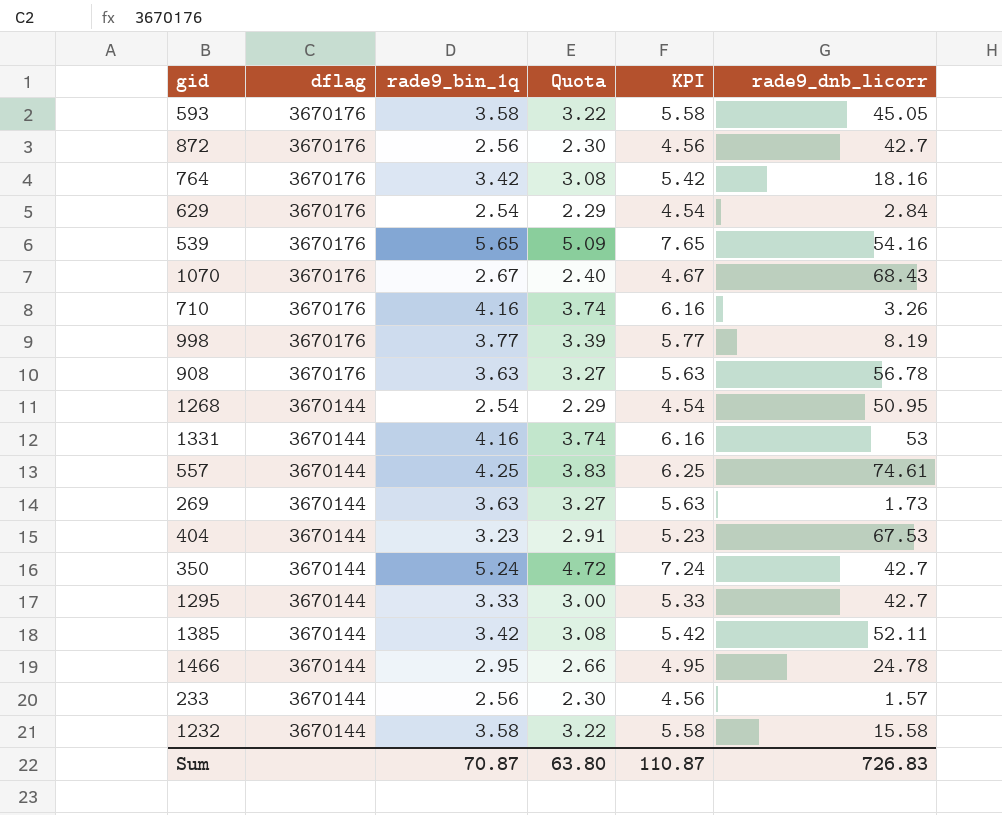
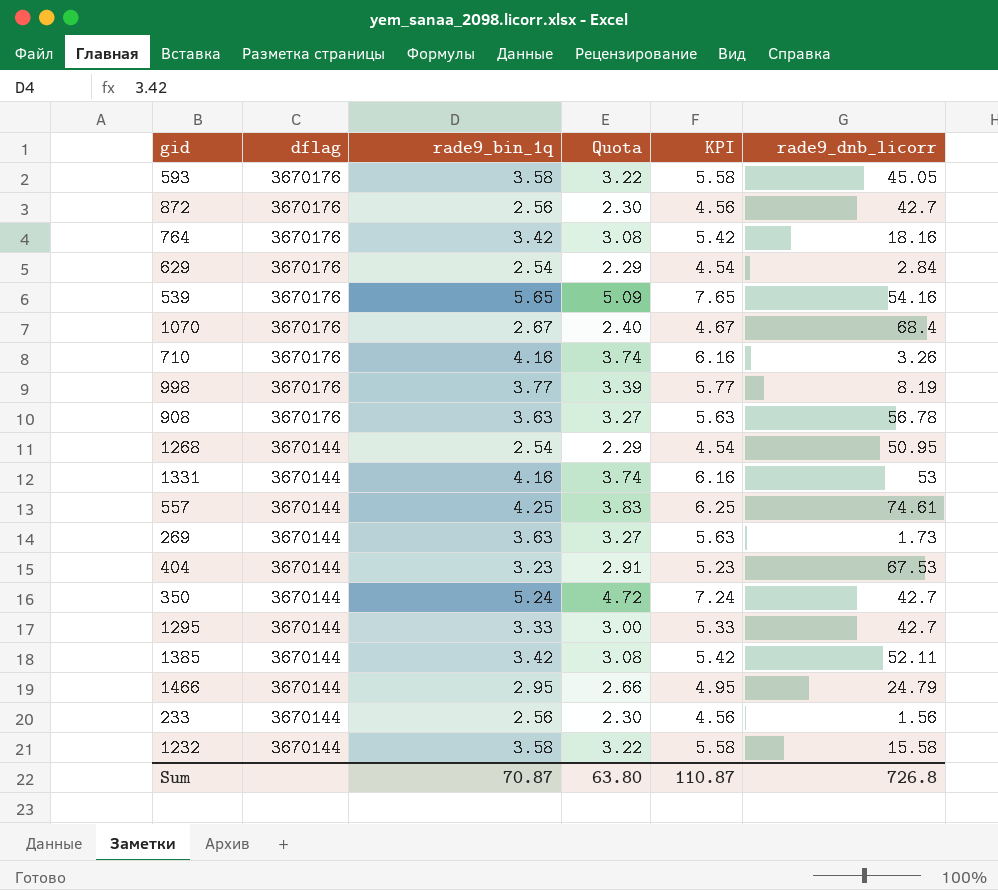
1070 | rade9_dnb_licorr: 68.43 -> 68.4
1466 | rade9_dnb_licorr: 24.78 -> 24.79
233 | rade9_dnb_licorr: 1.57 -> 1.56
Sum | rade9_dnb_licorr: 726.83 -> 726.8

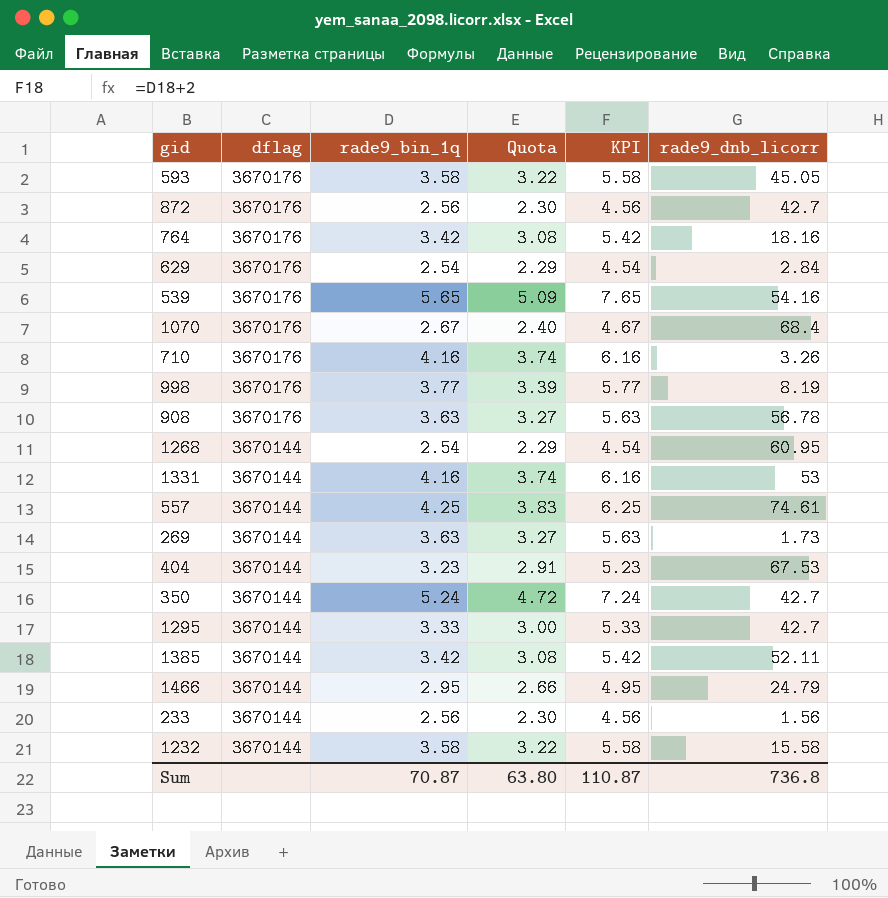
1268 | rade9_dnb_licorr: 50.95 -> 60.95
Sum | rade9_dnb_licorr: 726.8 -> 736.8

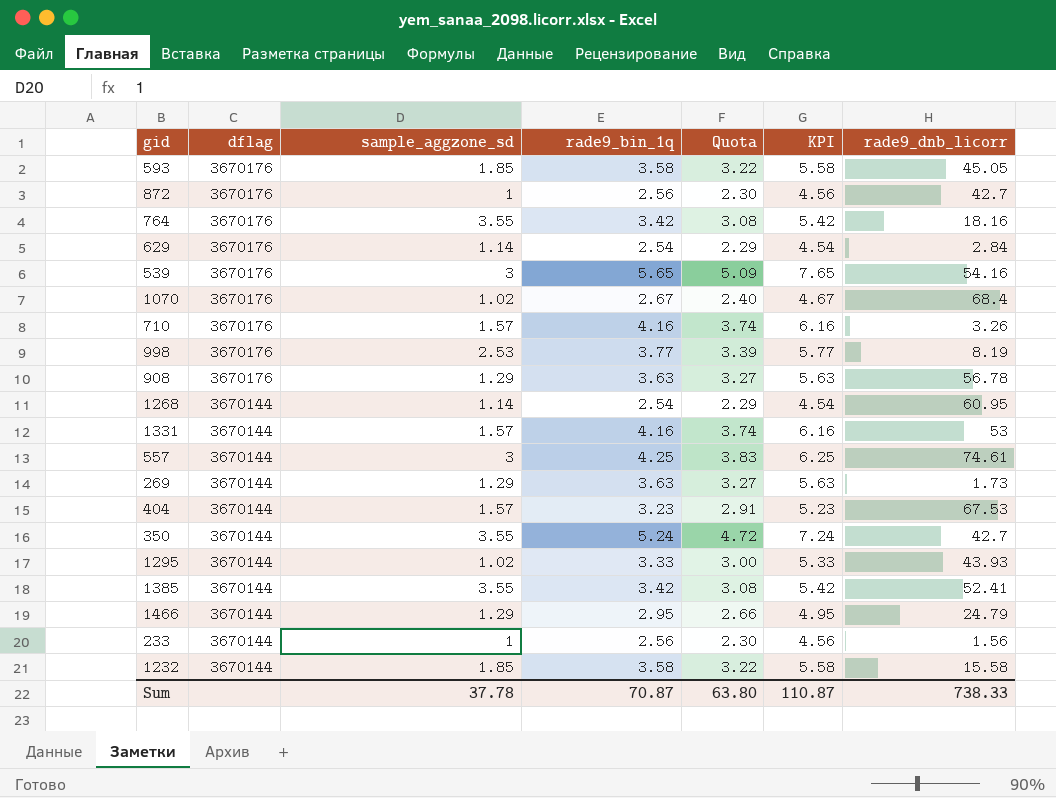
column sample_aggzone_sd | position: none -> 3
1295 | rade9_dnb_licorr: 42.7 -> 43.93
1385 | rade9_dnb_licorr: 52.11 -> 52.41
Sum | rade9_dnb_licorr: 736.8 -> 738.33

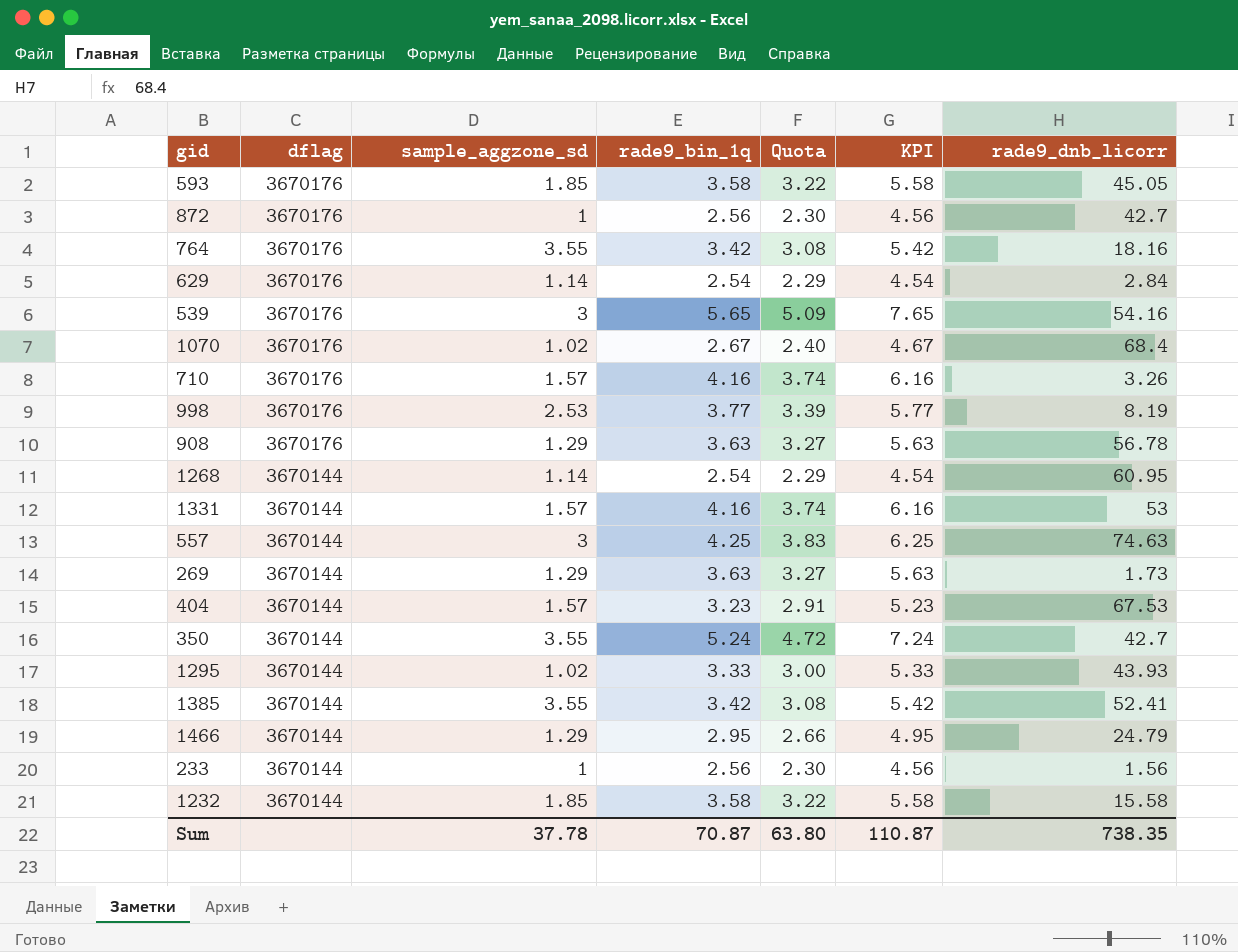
557 | rade9_dnb_licorr: 74.61 -> 74.63
Sum | rade9_dnb_licorr: 738.33 -> 738.35

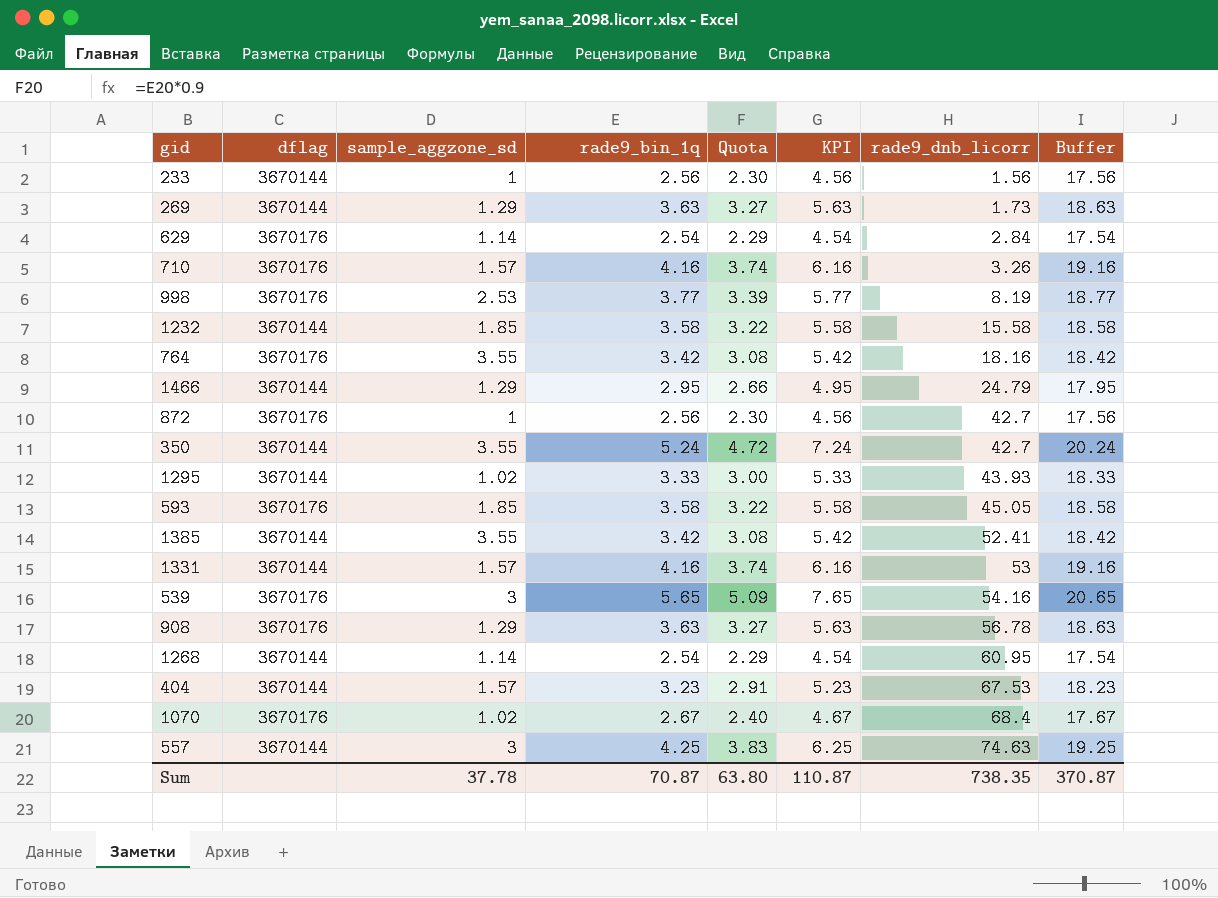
row order: dflag descending -> rade9_dnb_licorr ascending
column Buffer | formula: none -> [rade9_bin_1q] + 15

